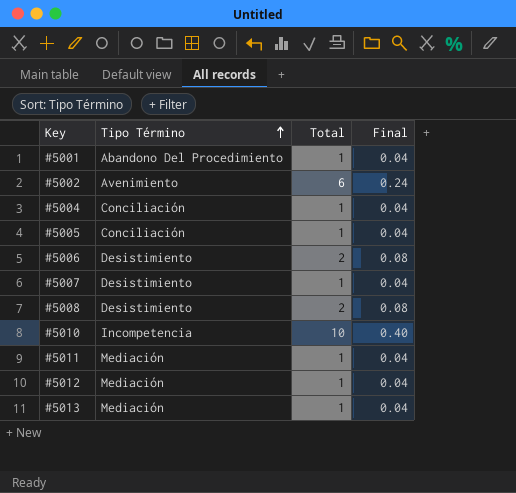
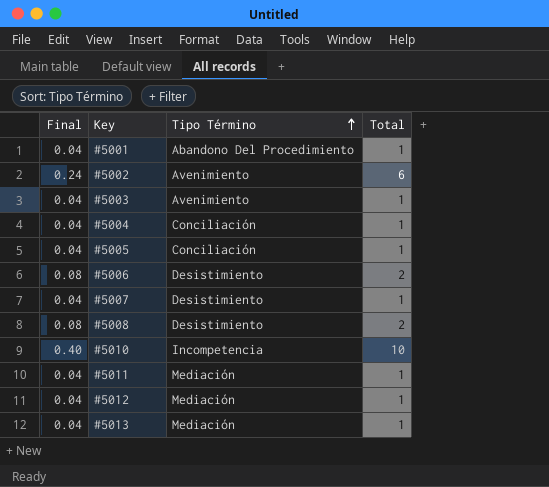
column Final | position: 4 -> 1
row #5003: none -> 0.04 | Avenimiento | 1

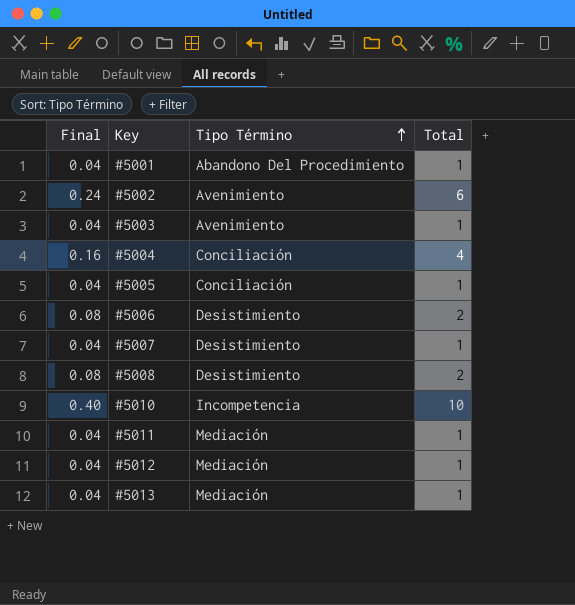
#5004 | Final: 0.04 -> 0.16
#5004 | Total: 1 -> 4

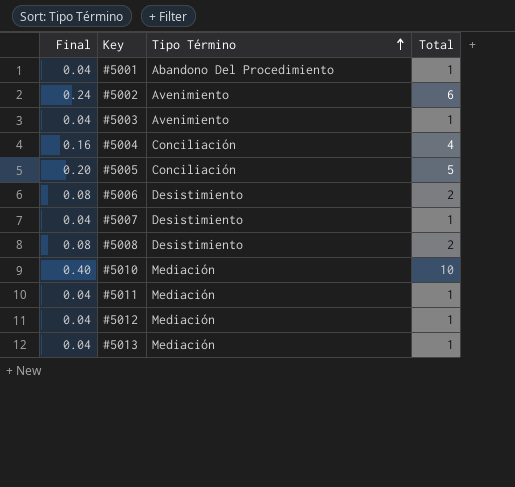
#5005 | Final: 0.04 -> 0.20
#5005 | Total: 1 -> 5
#5010 | Tipo Término: Incompetencia -> Mediación

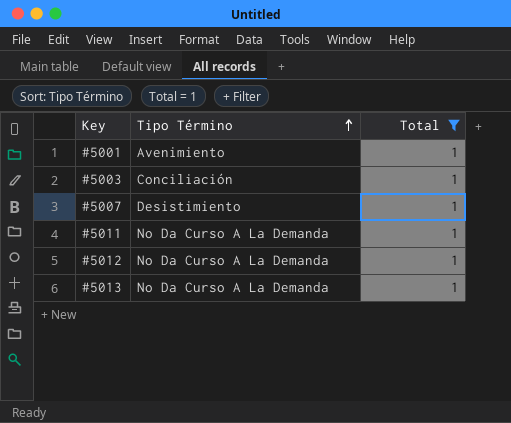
filter: none -> Total = 1
column Final | formula: [Total] * 0.04 -> none
#5001 | Tipo Término: Abandono Del Procedimiento -> Avenimiento
#5003 | Tipo Término: Avenimiento -> Conciliación
#5011 | Tipo Término: Mediación -> No Da Curso A La Demanda
#5012 | Tipo Término: Mediación -> No Da Curso A La Demanda
#5013 | Tipo Término: Mediación -> No Da Curso A La Demanda

